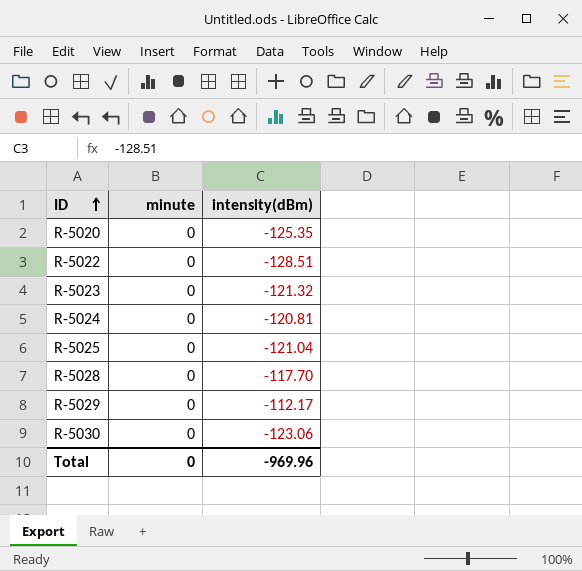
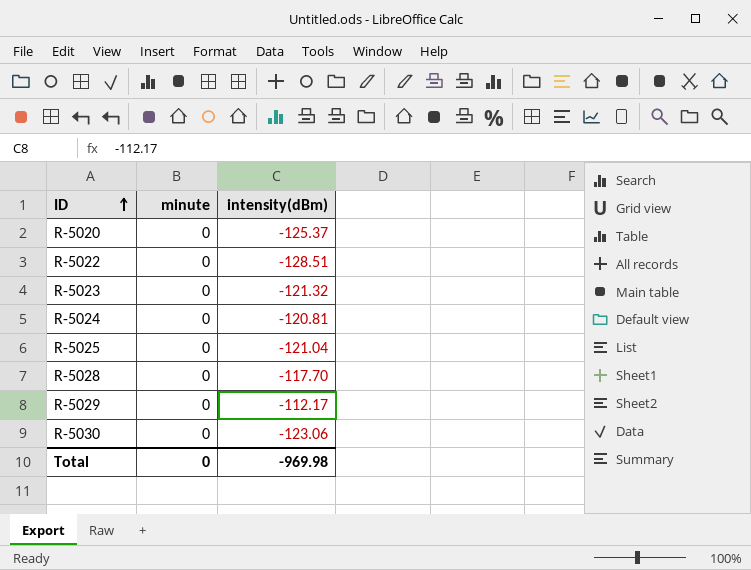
R-5020 | intensity(dBm): -125.35 -> -125.37
Total | intensity(dBm): -969.96 -> -969.98

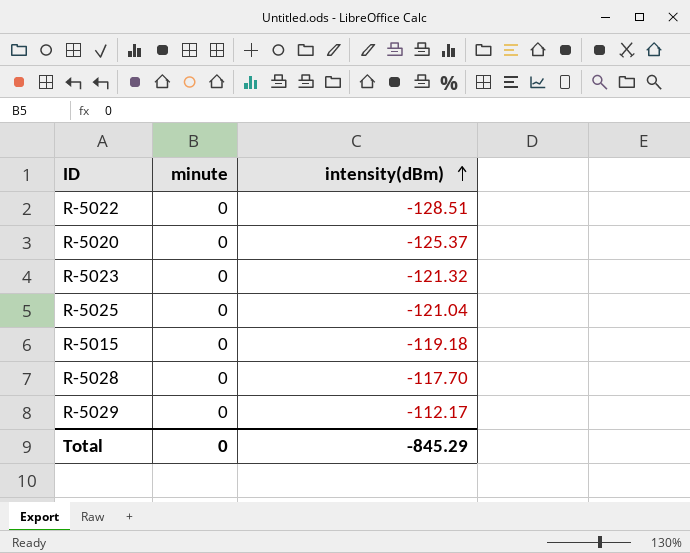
row order: ID ascending -> intensity(dBm) ascending
row R-5024: 0 | -120.81 -> none
row R-5030: 0 | -123.06 -> none
row R-5015: none -> 0 | -119.18
Total | intensity(dBm): -969.98 -> -845.29

